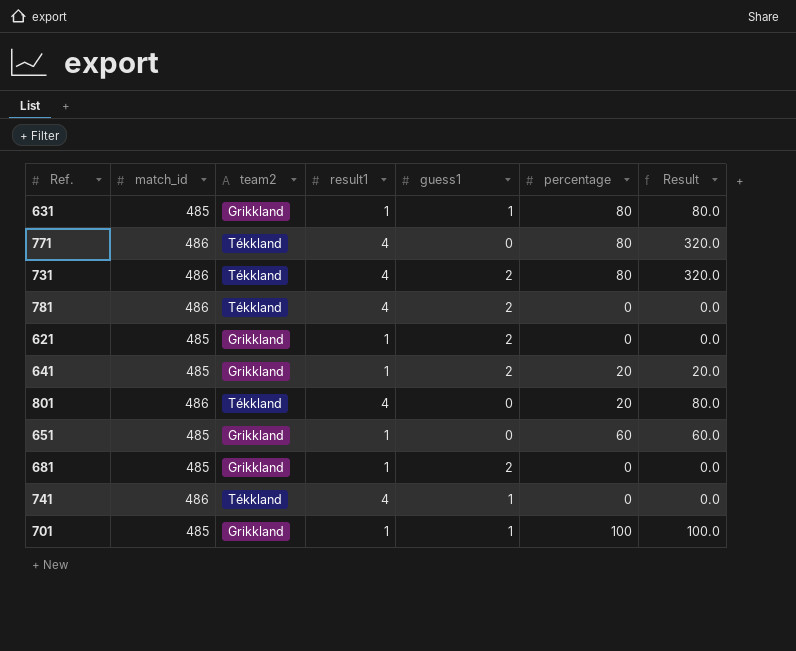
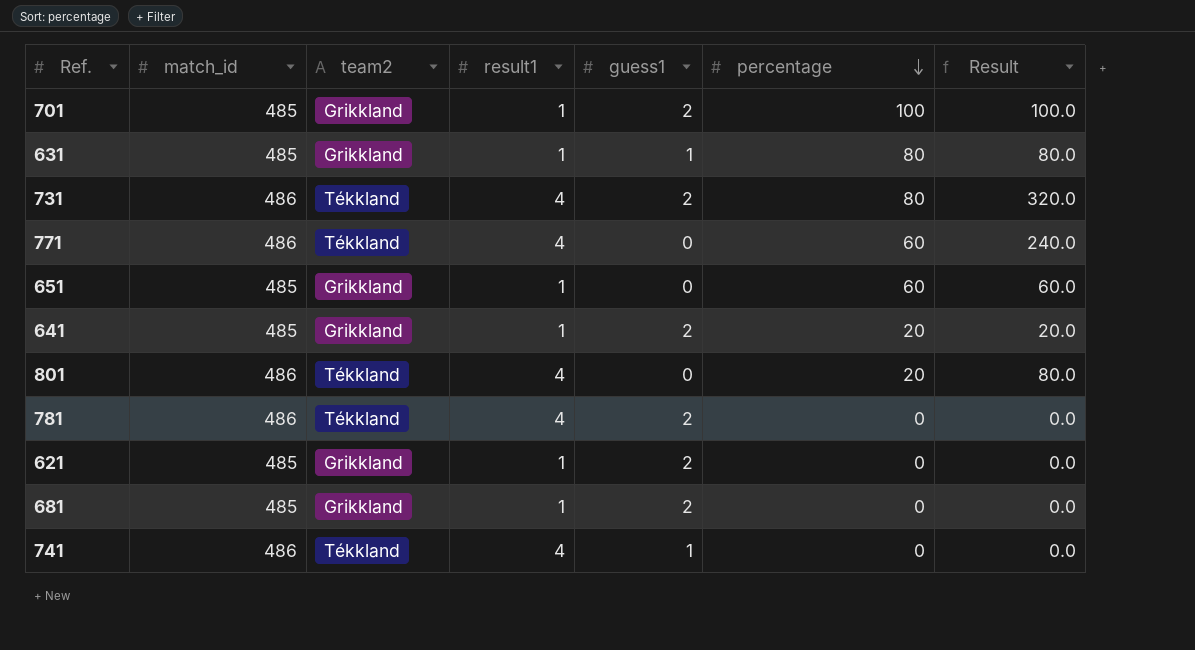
row order: none -> percentage descending
701 | guess1: 1 -> 2
771 | percentage: 80 -> 60
771 | Result: 320.0 -> 240.0

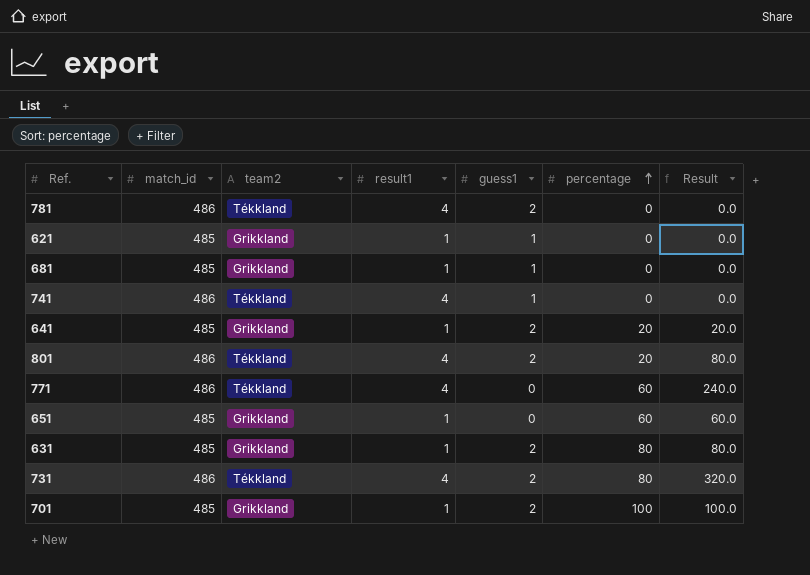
row order: percentage descending -> percentage ascending
621 | guess1: 2 -> 1
681 | guess1: 2 -> 1
801 | guess1: 0 -> 2
631 | guess1: 1 -> 2

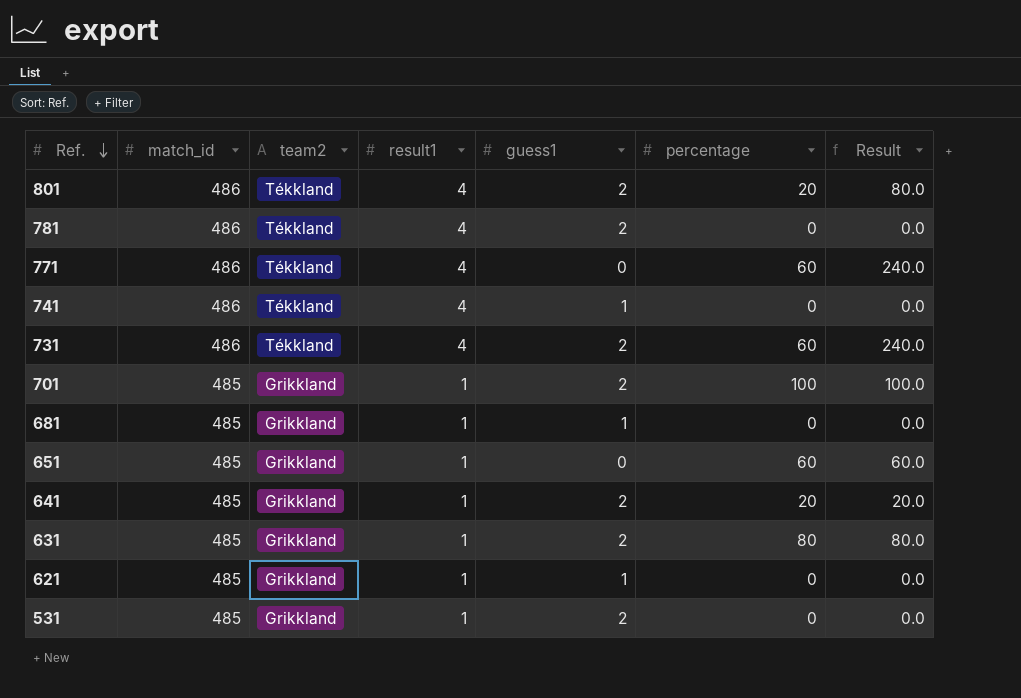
row order: percentage ascending -> Ref. descending
731 | percentage: 80 -> 60
731 | Result: 320.0 -> 240.0
row 531: none -> 485 | Grikkland | 1 | 2 | 0 | 0.0

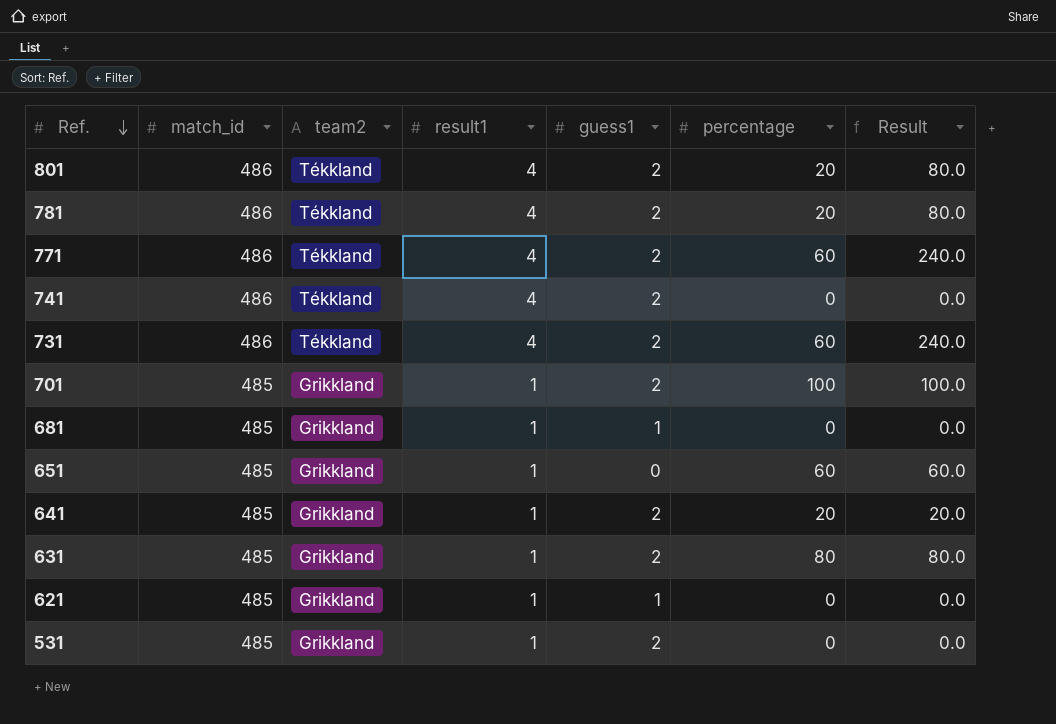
781 | percentage: 0 -> 20
781 | Result: 0.0 -> 80.0
771 | guess1: 0 -> 2
741 | guess1: 1 -> 2

